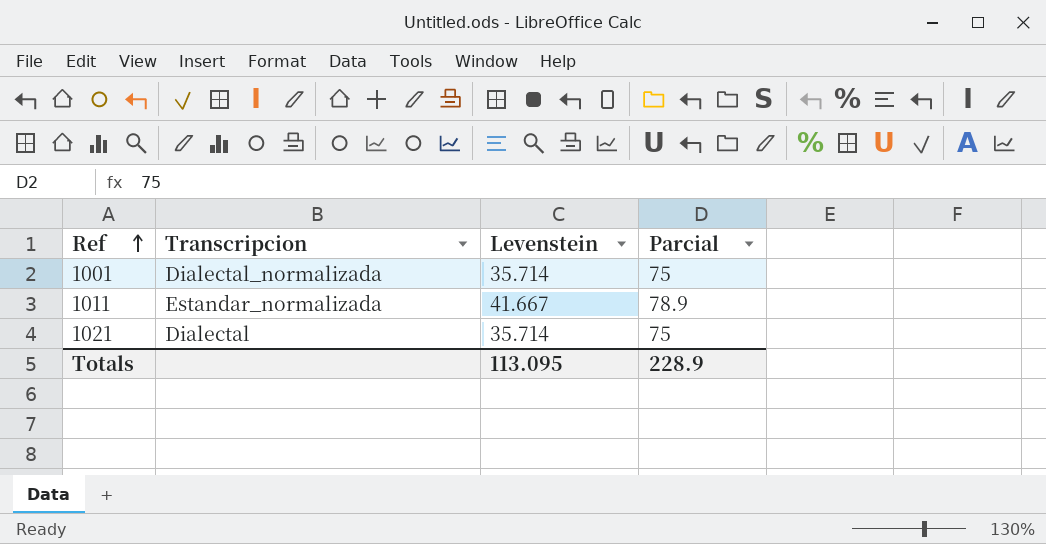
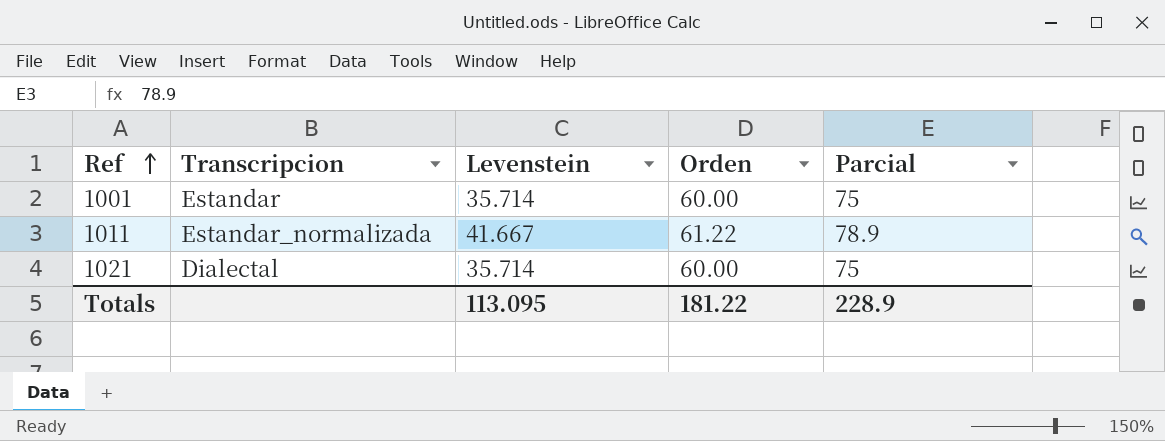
column Orden | position: none -> 4
1001 | Transcripcion: Dialectal_normalizada -> Estandar

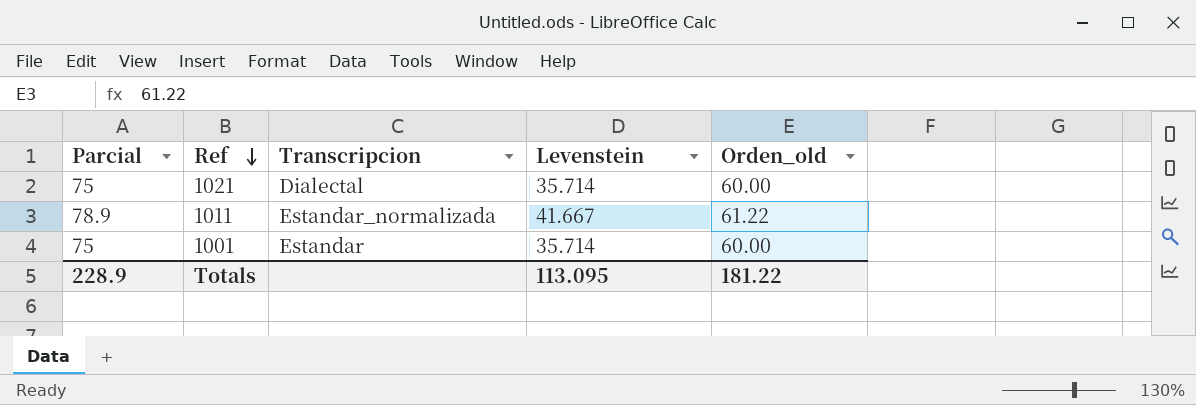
row order: Ref ascending -> Ref descending
column Parcial | position: 5 -> 1
column name: Orden -> Orden_old

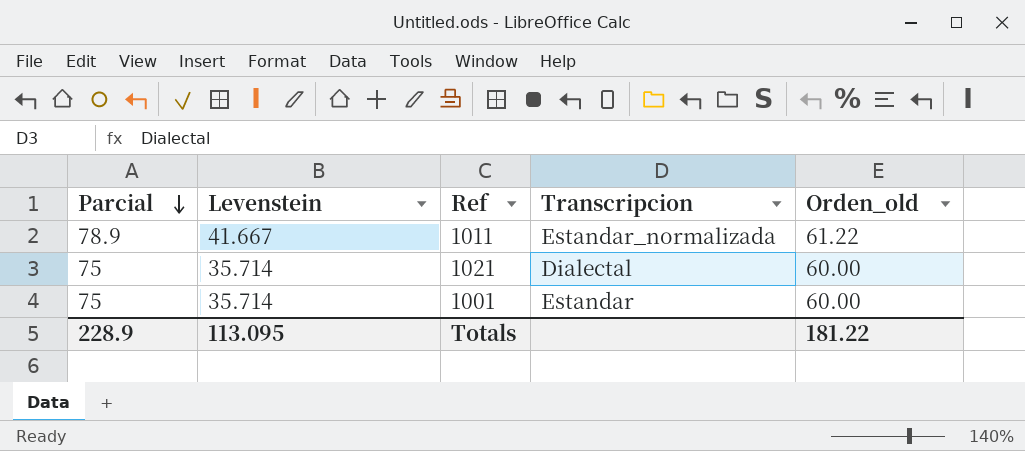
row order: Ref descending -> Parcial descending
column Levenstein | position: 4 -> 2

